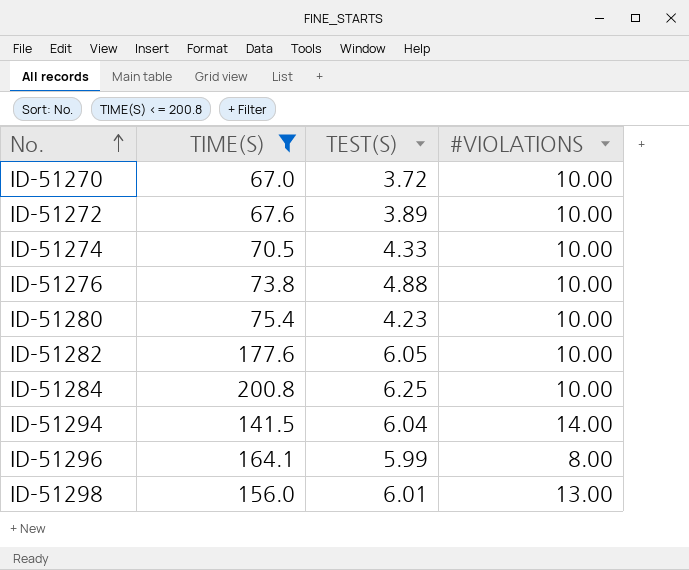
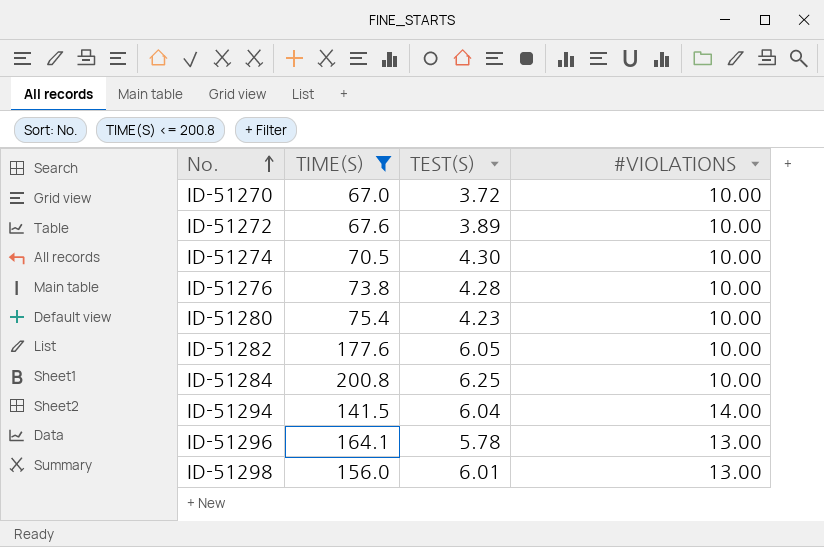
ID-51274 | TEST(S): 4.33 -> 4.30
ID-51276 | TEST(S): 4.88 -> 4.28
ID-51296 | TEST(S): 5.99 -> 5.78
ID-51296 | #VIOLATIONS: 8.00 -> 13.00

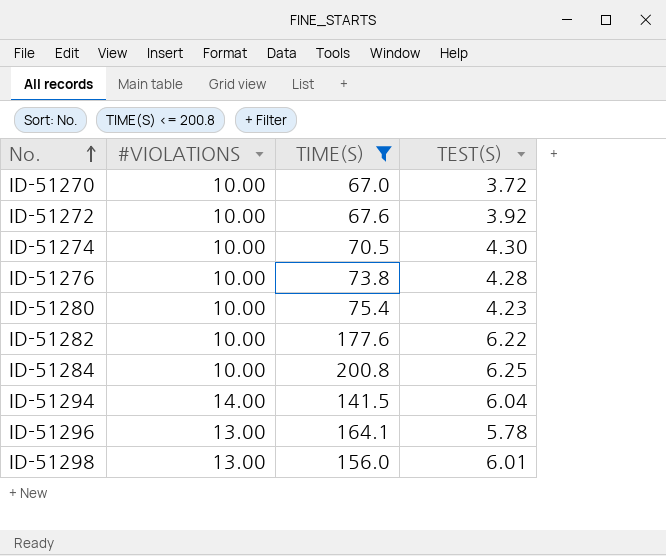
column #VIOLATIONS | position: 4 -> 2
ID-51272 | TEST(S): 3.89 -> 3.92
ID-51282 | TEST(S): 6.05 -> 6.22

